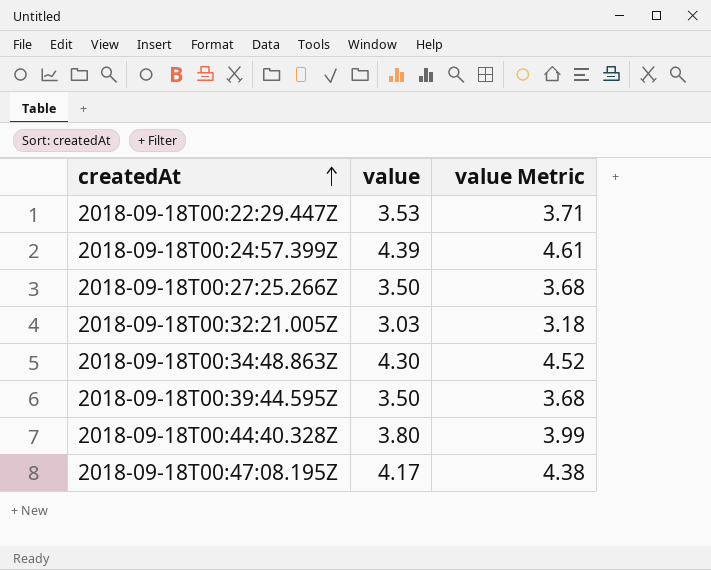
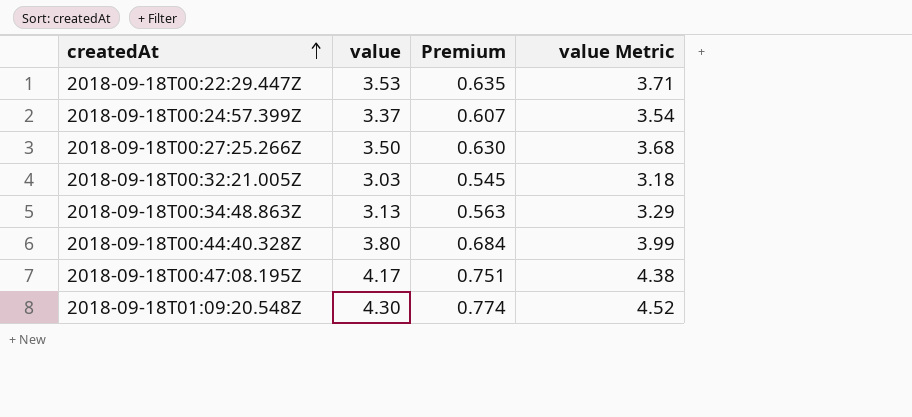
column Premium | formula: none -> [value] * 0.18
row 2018-09-18T00:39:44.595Z: 3.50 | 3.68 -> none
2018-09-18T00:24:57.399Z | value: 4.39 -> 3.37
2018-09-18T00:24:57.399Z | value Metric: 4.61 -> 3.54
2018-09-18T00:34:48.863Z | value: 4.30 -> 3.13
2018-09-18T00:34:48.863Z | value Metric: 4.52 -> 3.29
row 2018-09-18T01:09:20.548Z: none -> 4.30 | 0.774 | 4.52

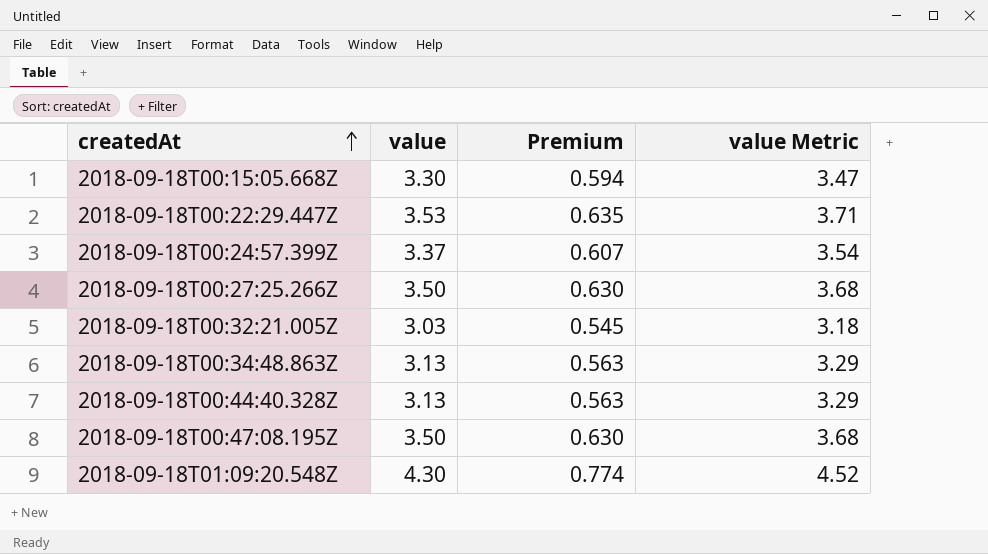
row 2018-09-18T00:15:05.668Z: none -> 3.30 | 0.594 | 3.47
2018-09-18T00:44:40.328Z | value: 3.80 -> 3.13
2018-09-18T00:44:40.328Z | Premium: 0.684 -> 0.563
2018-09-18T00:44:40.328Z | value Metric: 3.99 -> 3.29
2018-09-18T00:47:08.195Z | value: 4.17 -> 3.50
2018-09-18T00:47:08.195Z | Premium: 0.751 -> 0.630
2018-09-18T00:47:08.195Z | value Metric: 4.38 -> 3.68

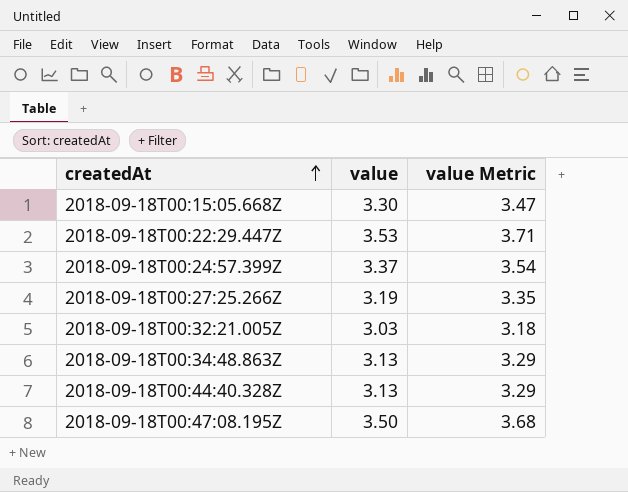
column Premium | formula: [value] * 0.18 -> none
row 2018-09-18T01:09:20.548Z: 4.30 | 0.774 | 4.52 -> none
2018-09-18T00:27:25.266Z | value: 3.50 -> 3.19
2018-09-18T00:27:25.266Z | value Metric: 3.68 -> 3.35

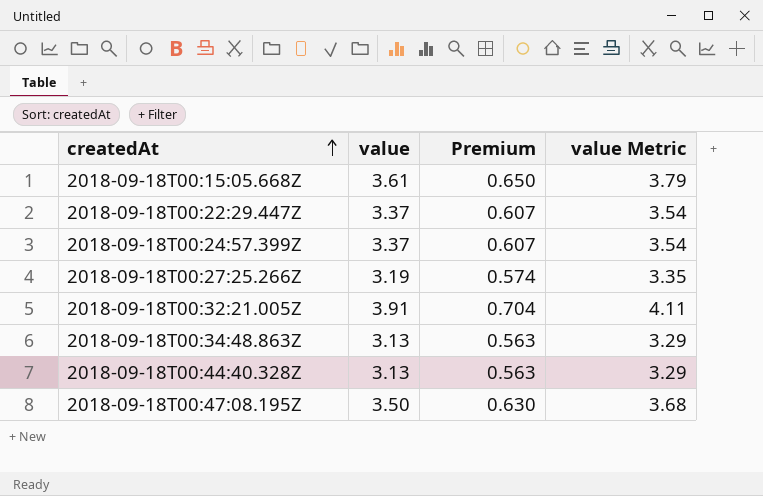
column Premium | formula: none -> [value] * 0.18
2018-09-18T00:15:05.668Z | value: 3.30 -> 3.61
2018-09-18T00:15:05.668Z | value Metric: 3.47 -> 3.79
2018-09-18T00:22:29.447Z | value: 3.53 -> 3.37
2018-09-18T00:22:29.447Z | value Metric: 3.71 -> 3.54
2018-09-18T00:32:21.005Z | value: 3.03 -> 3.91
2018-09-18T00:32:21.005Z | value Metric: 3.18 -> 4.11

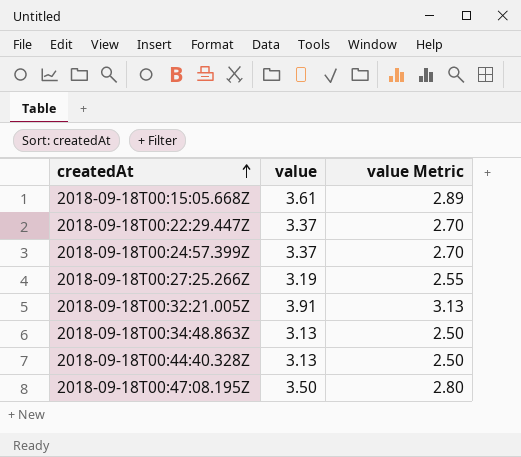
column Premium | formula: [value] * 0.18 -> none
column value Metric | formula: [value] * 1.05 -> [value] * 0.8

